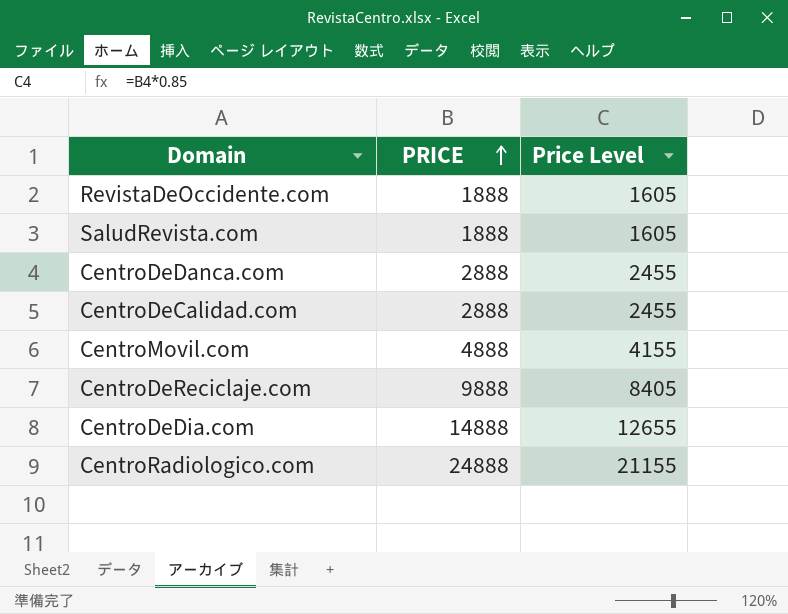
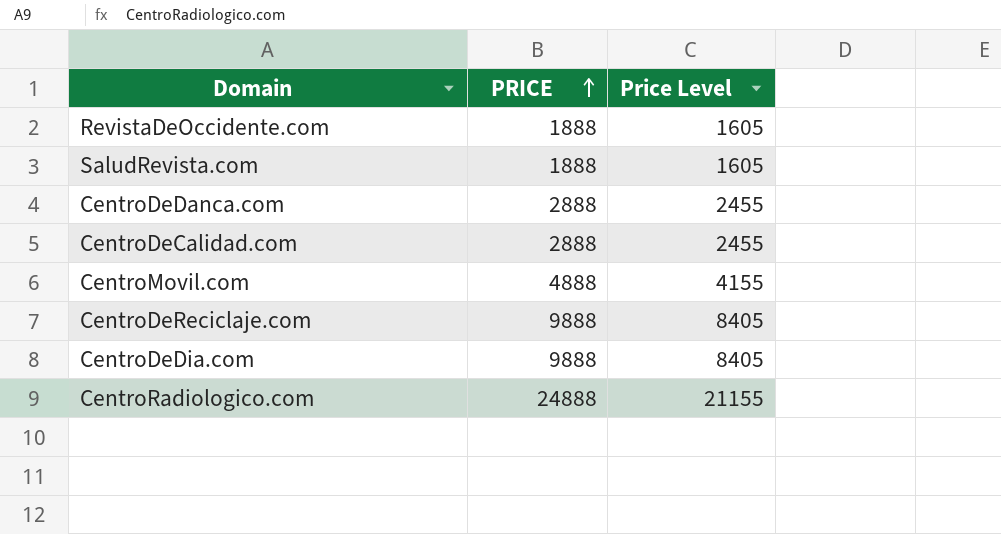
CentroDeDia.com | PRICE: 14888 -> 9888
CentroDeDia.com | Price Level: 12655 -> 8405

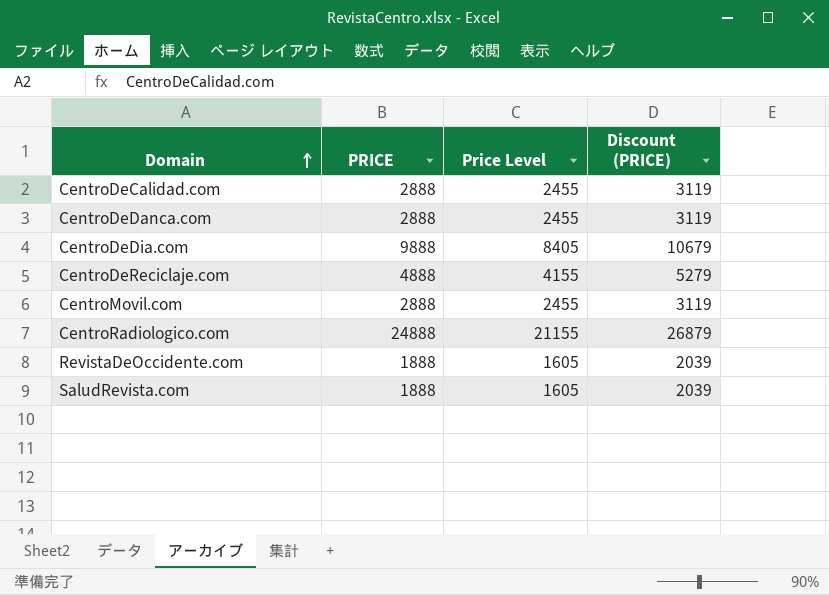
row order: PRICE ascending -> Domain ascending
column Discount (PRICE) | formula: none -> [PRICE] * 1.08
CentroDeReciclaje.com | PRICE: 9888 -> 4888
CentroDeReciclaje.com | Price Level: 8405 -> 4155
CentroMovil.com | PRICE: 4888 -> 2888
CentroMovil.com | Price Level: 4155 -> 2455

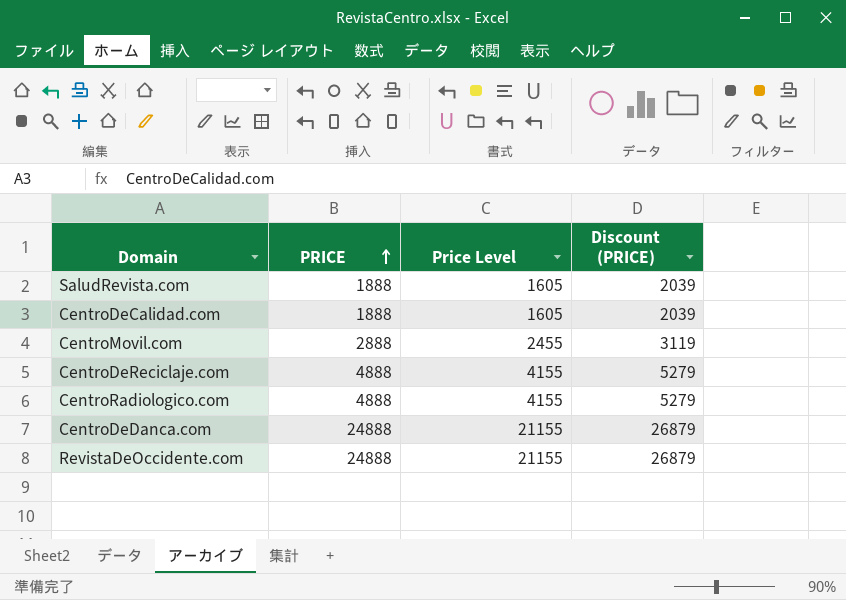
row order: Domain ascending -> PRICE ascending
row CentroDeDia.com: 9888 | 8405 | 10679 -> none
CentroDeCalidad.com | PRICE: 2888 -> 1888
CentroDeCalidad.com | Price Level: 2455 -> 1605
CentroDeCalidad.com | Discount (PRICE): 3119 -> 2039
CentroRadiologico.com | PRICE: 24888 -> 4888
CentroRadiologico.com | Price Level: 21155 -> 4155
CentroRadiologico.com | Discount (PRICE): 26879 -> 5279
CentroDeDanca.com | PRICE: 2888 -> 24888
CentroDeDanca.com | Price Level: 2455 -> 21155
CentroDeDanca.com | Discount (PRICE): 3119 -> 26879
RevistaDeOccidente.com | PRICE: 1888 -> 24888
RevistaDeOccidente.com | Price Level: 1605 -> 21155
RevistaDeOccidente.com | Discount (PRICE): 2039 -> 26879

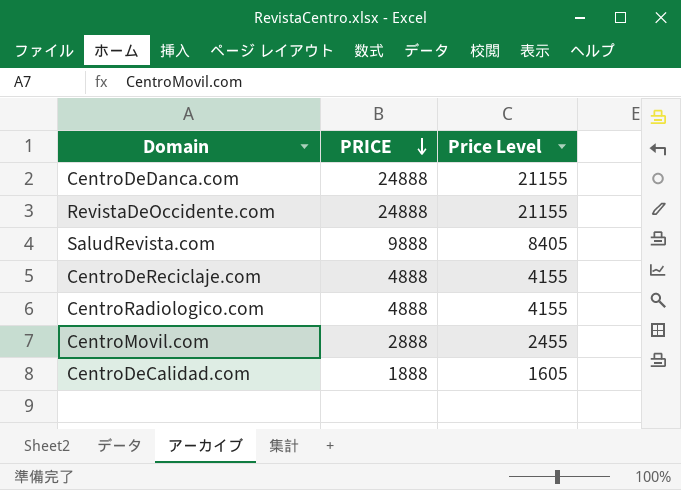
row order: PRICE ascending -> PRICE descending
column Discount (PRICE) | formula: [PRICE] * 1.08 -> none
SaludRevista.com | PRICE: 1888 -> 9888
SaludRevista.com | Price Level: 1605 -> 8405

